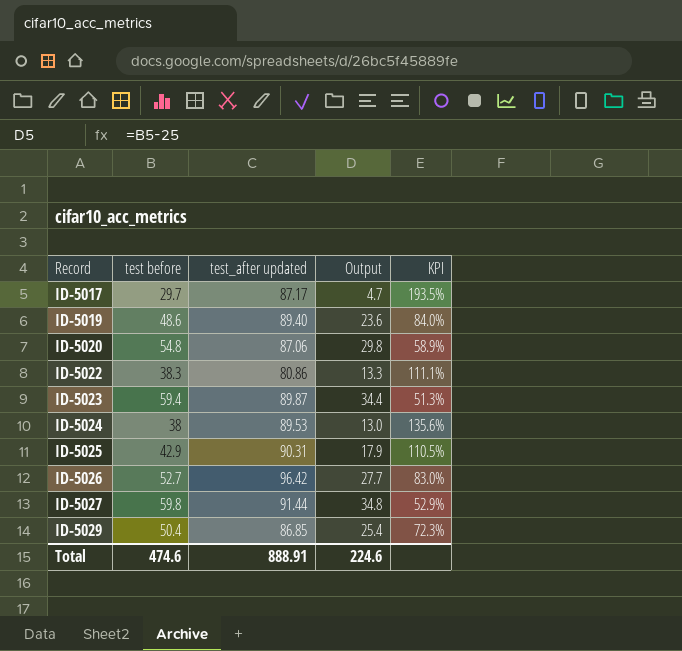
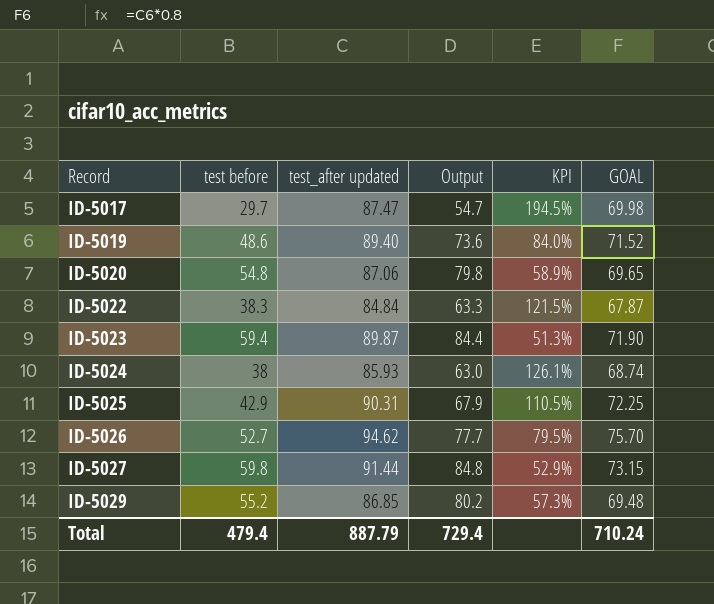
column Output | formula: [test before] - 25 -> [test before] + 25
column GOAL | formula: none -> [test_after updated] * 0.8
ID-5017 | test_after updated: 87.17 -> 87.47
ID-5017 | KPI: 193.5% -> 194.5%
ID-5022 | test_after updated: 80.86 -> 84.84
ID-5022 | KPI: 111.1% -> 121.5%
ID-5024 | test_after updated: 89.53 -> 85.93
ID-5024 | KPI: 135.6% -> 126.1%
ID-5026 | test_after updated: 96.42 -> 94.62
ID-5026 | KPI: 83.0% -> 79.5%
ID-5029 | test before: 50.4 -> 55.2
ID-5029 | KPI: 72.3% -> 57.3%
Total | test before: 474.6 -> 479.4
Total | test_after updated: 888.91 -> 887.79
Total | Output: 224.6 -> 729.4

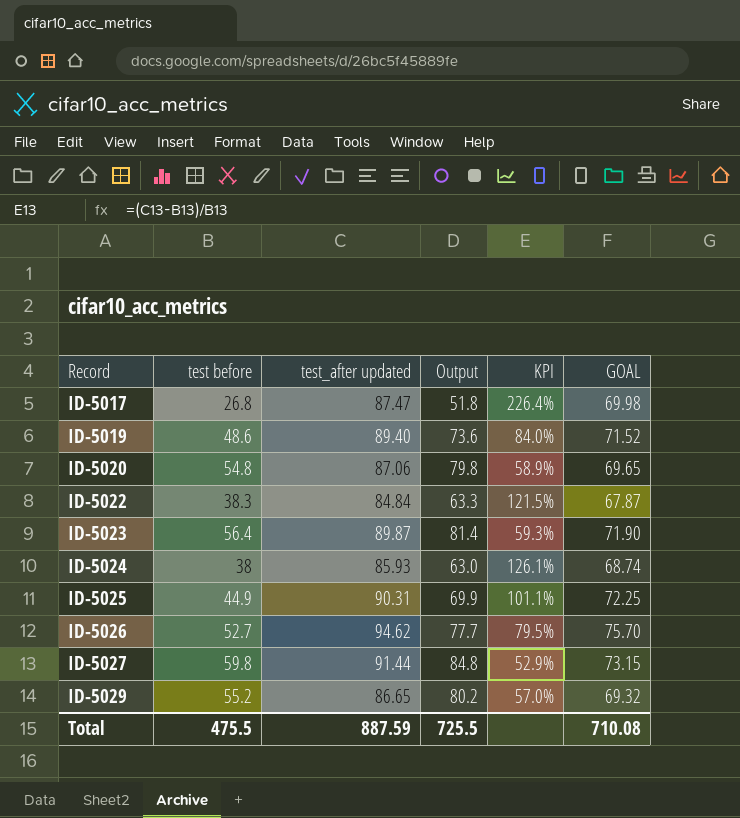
ID-5017 | test before: 29.7 -> 26.8
ID-5017 | Output: 54.7 -> 51.8
ID-5017 | KPI: 194.5% -> 226.4%
ID-5023 | test before: 59.4 -> 56.4
ID-5023 | Output: 84.4 -> 81.4
ID-5023 | KPI: 51.3% -> 59.3%
ID-5025 | test before: 42.9 -> 44.9
ID-5025 | Output: 67.9 -> 69.9
ID-5025 | KPI: 110.5% -> 101.1%
ID-5029 | test_after updated: 86.85 -> 86.65
ID-5029 | KPI: 57.3% -> 57.0%
ID-5029 | GOAL: 69.48 -> 69.32
Total | test before: 479.4 -> 475.5
Total | test_after updated: 887.79 -> 887.59
Total | Output: 729.4 -> 725.5
Total | GOAL: 710.24 -> 710.08

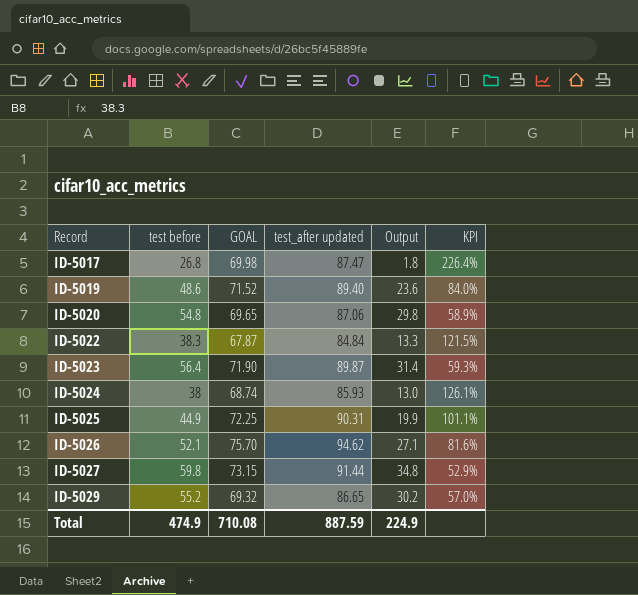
column GOAL | position: 6 -> 3
column Output | formula: [test before] + 25 -> [test before] - 25
ID-5026 | test before: 52.7 -> 52.1
ID-5026 | KPI: 79.5% -> 81.6%
Total | test before: 475.5 -> 474.9
Total | Output: 725.5 -> 224.9

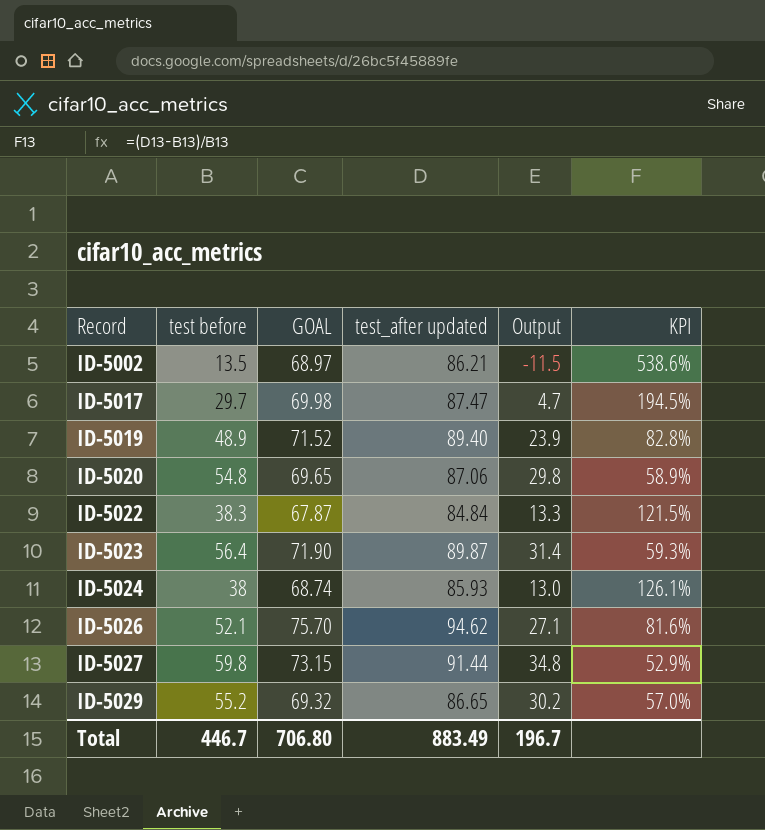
row ID-5025: 44.9 | 72.25 | 90.31 | 19.9 | 101.1% -> none
row ID-5002: none -> 13.5 | 68.97 | 86.21 | -11.5 | 538.6%
ID-5017 | test before: 26.8 -> 29.7
ID-5017 | Output: 1.8 -> 4.7
ID-5017 | KPI: 226.4% -> 194.5%
ID-5019 | test before: 48.6 -> 48.9
ID-5019 | Output: 23.6 -> 23.9
ID-5019 | KPI: 84.0% -> 82.8%
Total | test before: 474.9 -> 446.7
Total | GOAL: 710.08 -> 706.80
Total | test_after updated: 887.59 -> 883.49
Total | Output: 224.9 -> 196.7

